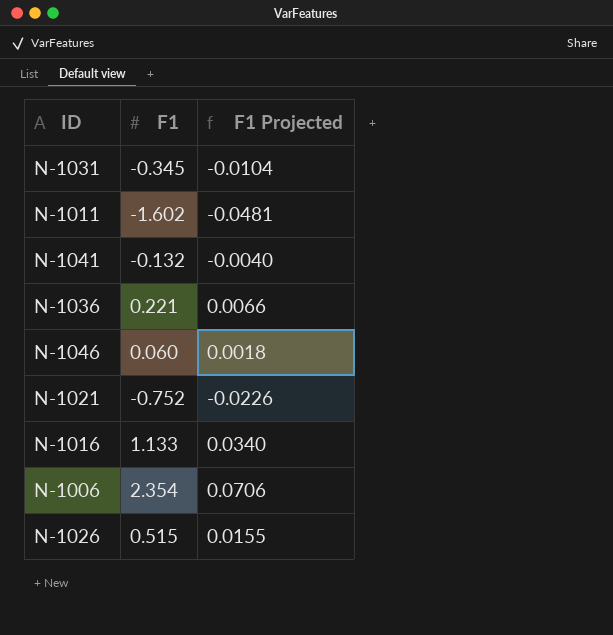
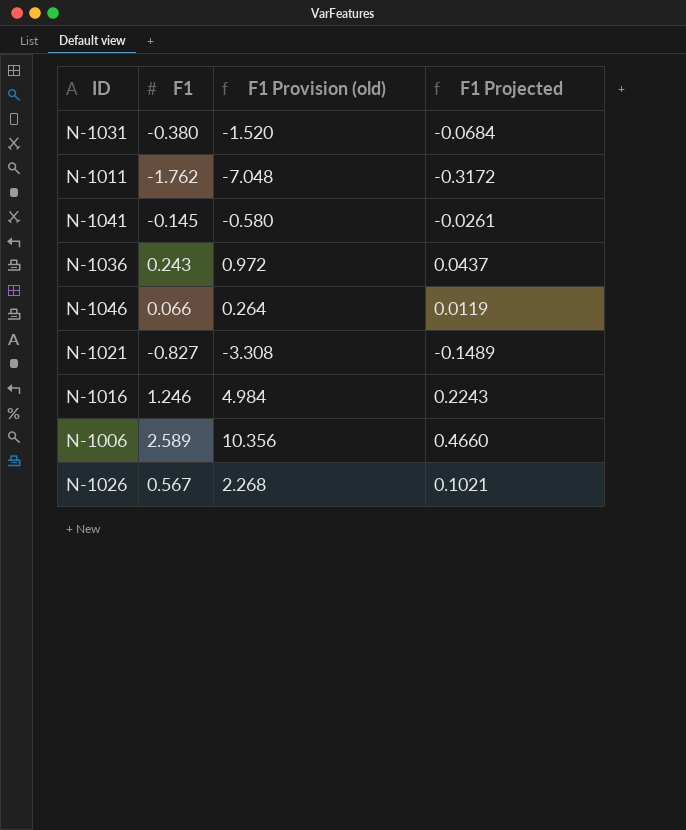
column F1 Provision (old) | formula: none -> [F1] * 4
column F1 Projected | formula: [F1] * 0.03 -> [F1] * 0.18
N-1031 | F1: -0.345 -> -0.380
N-1011 | F1: -1.602 -> -1.762
N-1041 | F1: -0.132 -> -0.145
N-1036 | F1: 0.221 -> 0.243
N-1046 | F1: 0.060 -> 0.066
N-1021 | F1: -0.752 -> -0.827
N-1016 | F1: 1.133 -> 1.246
N-1006 | F1: 2.354 -> 2.589
N-1026 | F1: 0.515 -> 0.567

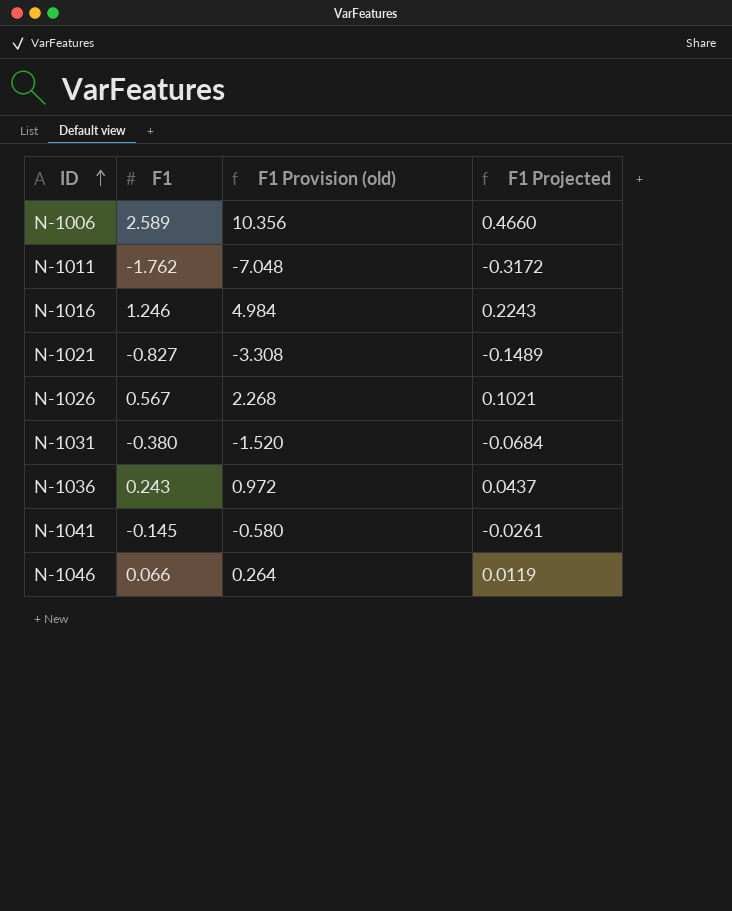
row order: none -> ID ascending

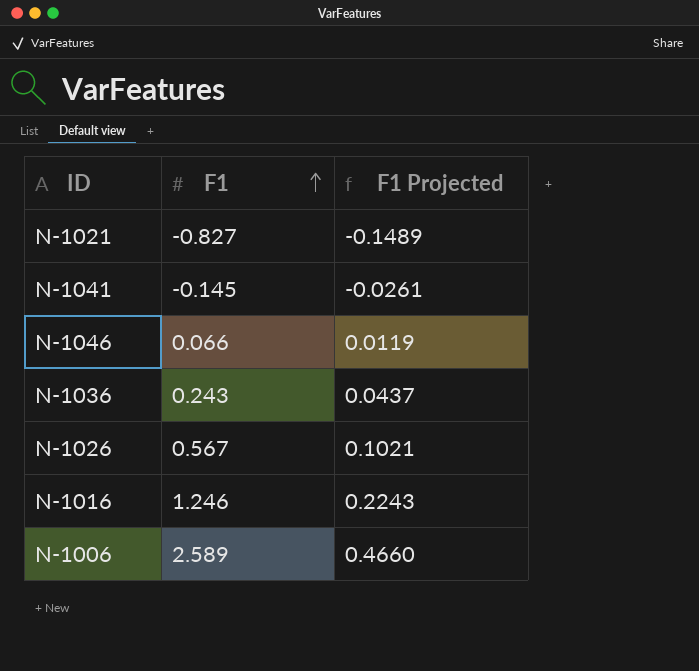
row order: ID ascending -> F1 ascending
column F1 Provision (old) | formula: [F1] * 4 -> none
row N-1011: -1.762 | -7.048 | -0.3172 -> none
row N-1031: -0.380 | -1.520 | -0.0684 -> none

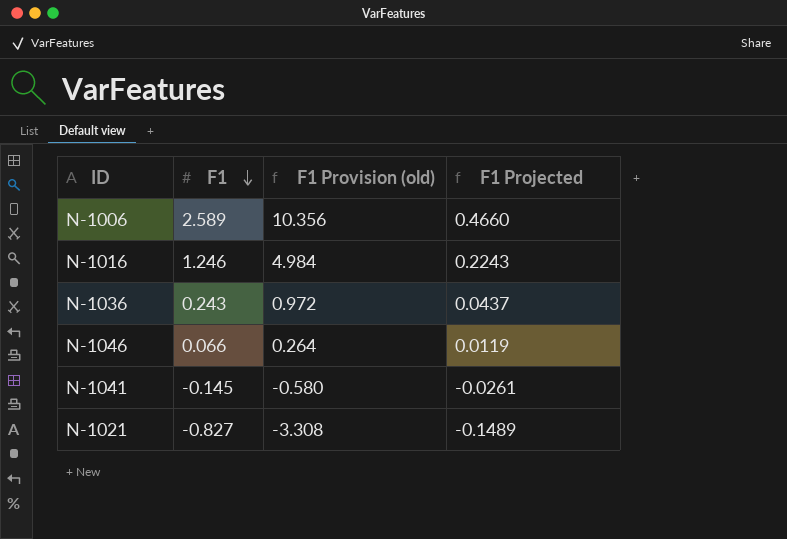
row order: F1 ascending -> F1 descending
column F1 Provision (old) | formula: none -> [F1] * 4
row N-1026: 0.567 | 0.1021 -> none

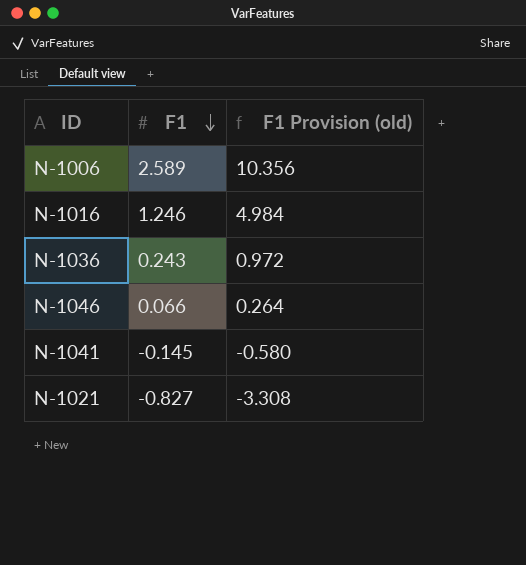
column F1 Projected | formula: [F1] * 0.18 -> none

